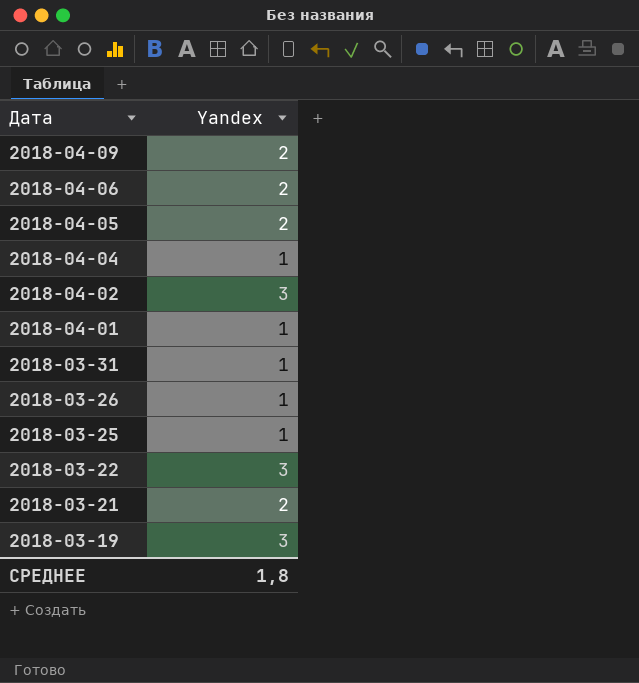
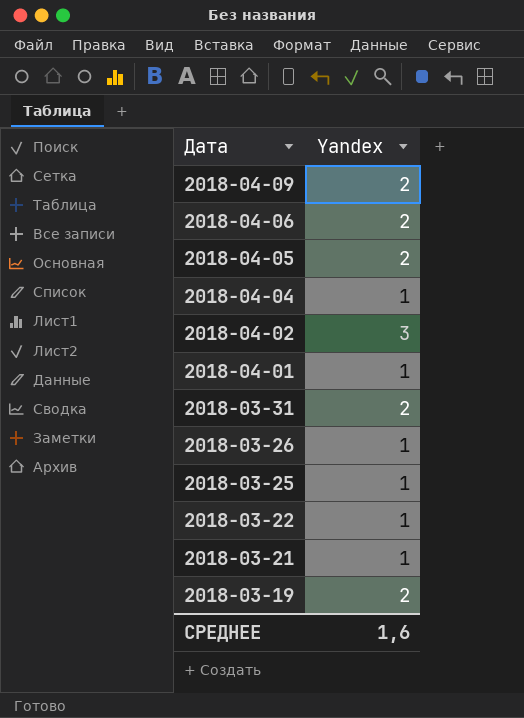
2018-03-31 | Yandex: 1 -> 2
2018-03-22 | Yandex: 3 -> 1
2018-03-21 | Yandex: 2 -> 1
2018-03-19 | Yandex: 3 -> 2
СРЕДНЕЕ | Yandex: 1,8 -> 1,6

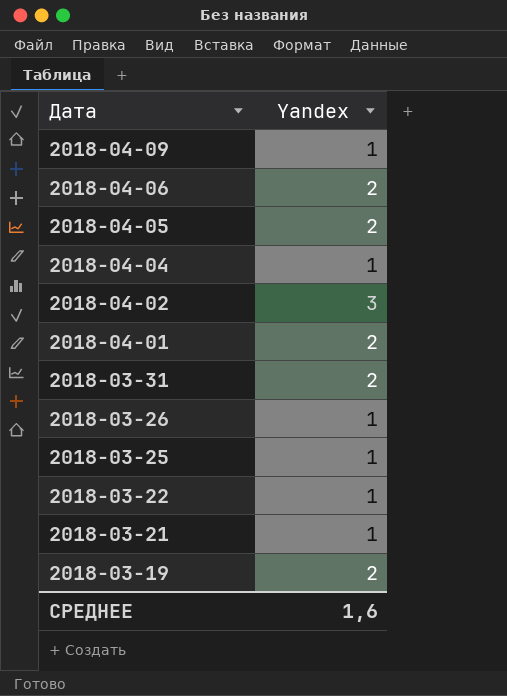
2018-04-09 | Yandex: 2 -> 1
2018-04-01 | Yandex: 1 -> 2

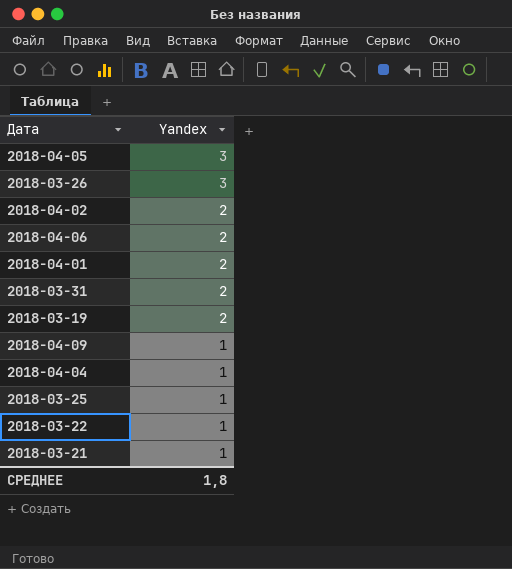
row order: Дата descending -> Yandex descending
2018-04-05 | Yandex: 2 -> 3
2018-03-26 | Yandex: 1 -> 3
2018-04-02 | Yandex: 3 -> 2
СРЕДНЕЕ | Yandex: 1,6 -> 1,8

